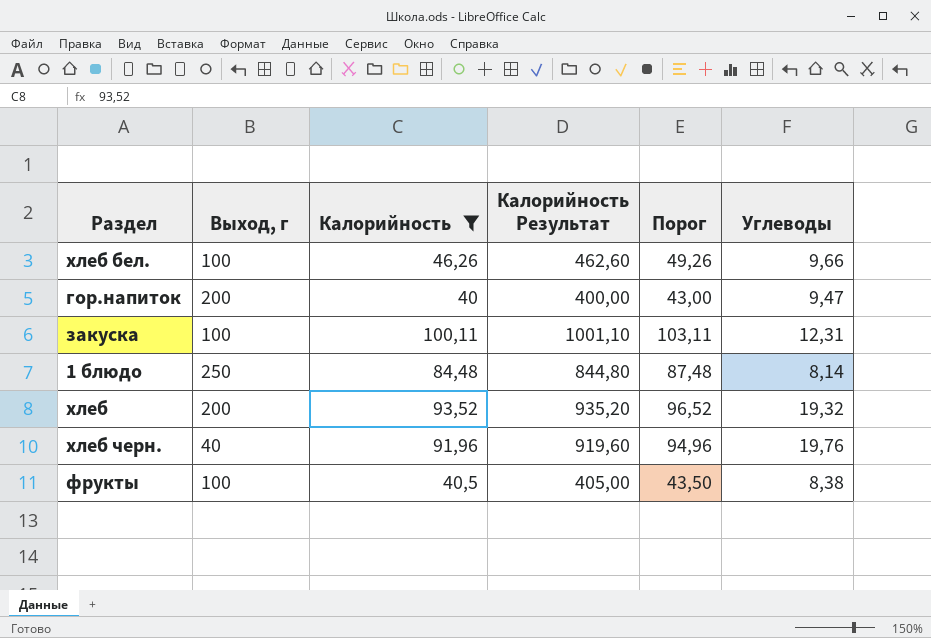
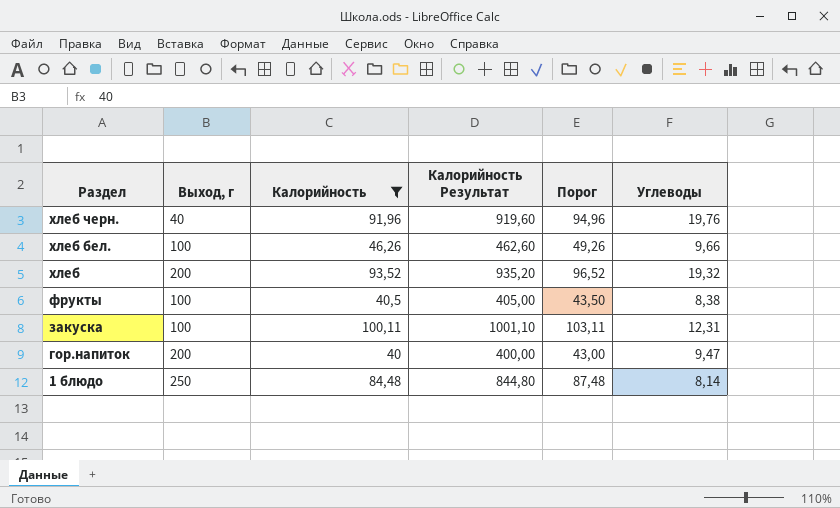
row order: none -> Раздел descending

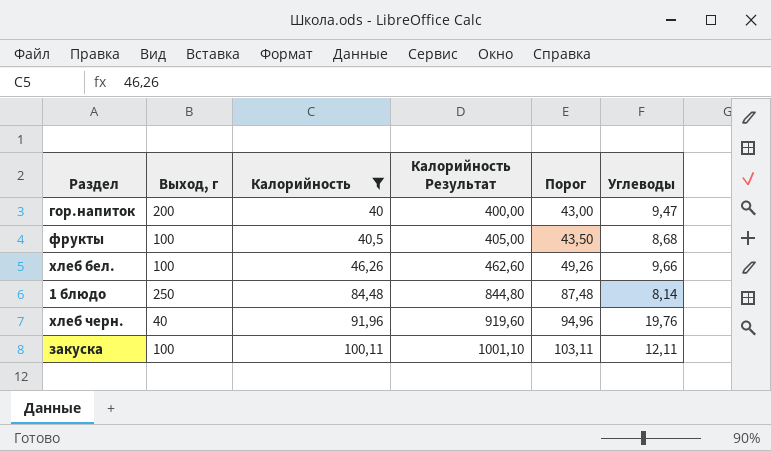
row order: Раздел descending -> Калорийность ascending
row хлеб: 200 | 93,52 | 935,20 | 96,52 | 19,32 -> none
фрукты | Углеводы: 8,38 -> 8,68
закуска | Углеводы: 12,31 -> 12,11

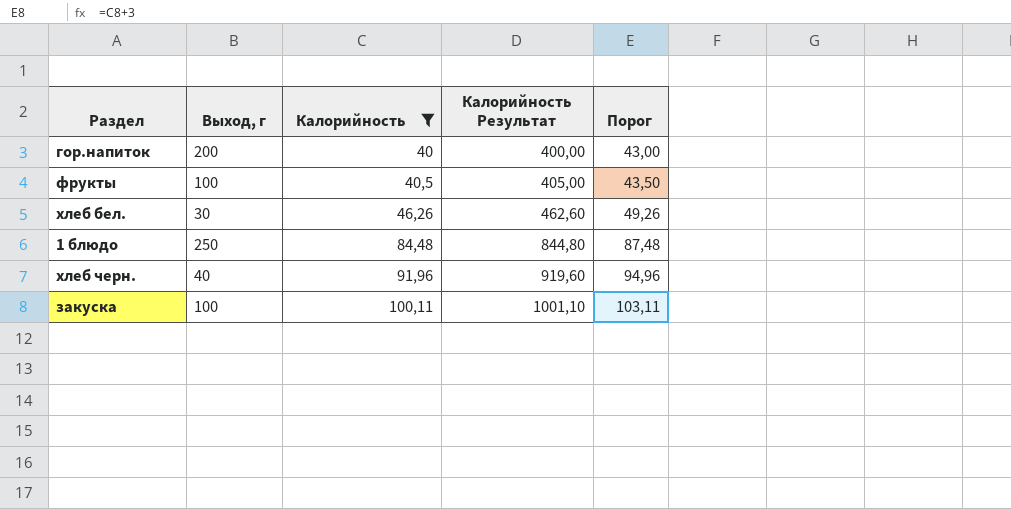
column Углеводы | position: 6 -> none
хлеб бел. | Выход, г: 100 -> 30

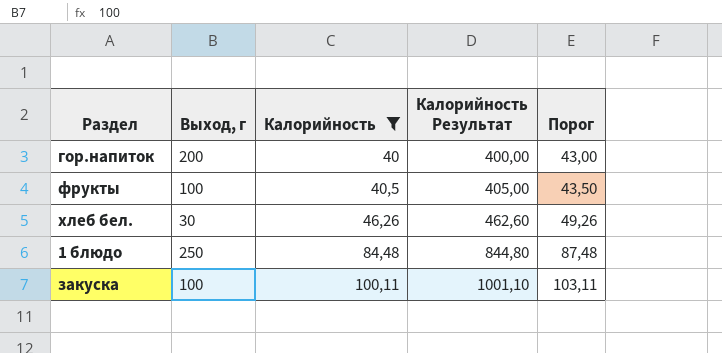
row хлеб черн.: 40 | 91,96 | 919,60 | 94,96 -> none

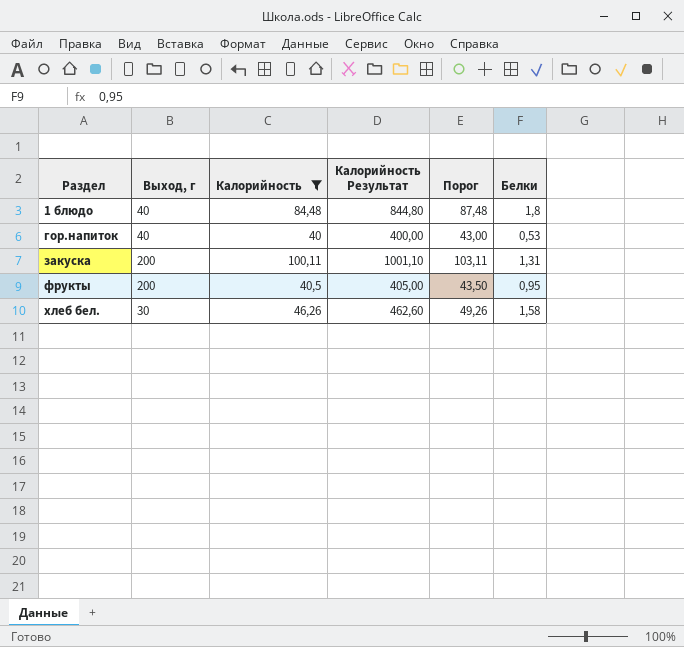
row order: Калорийность ascending -> Раздел ascending
column Белки | position: none -> 6
1 блюдо | Выход, г: 250 -> 40
гор.напиток | Выход, г: 200 -> 40
закуска | Выход, г: 100 -> 200
фрукты | Выход, г: 100 -> 200

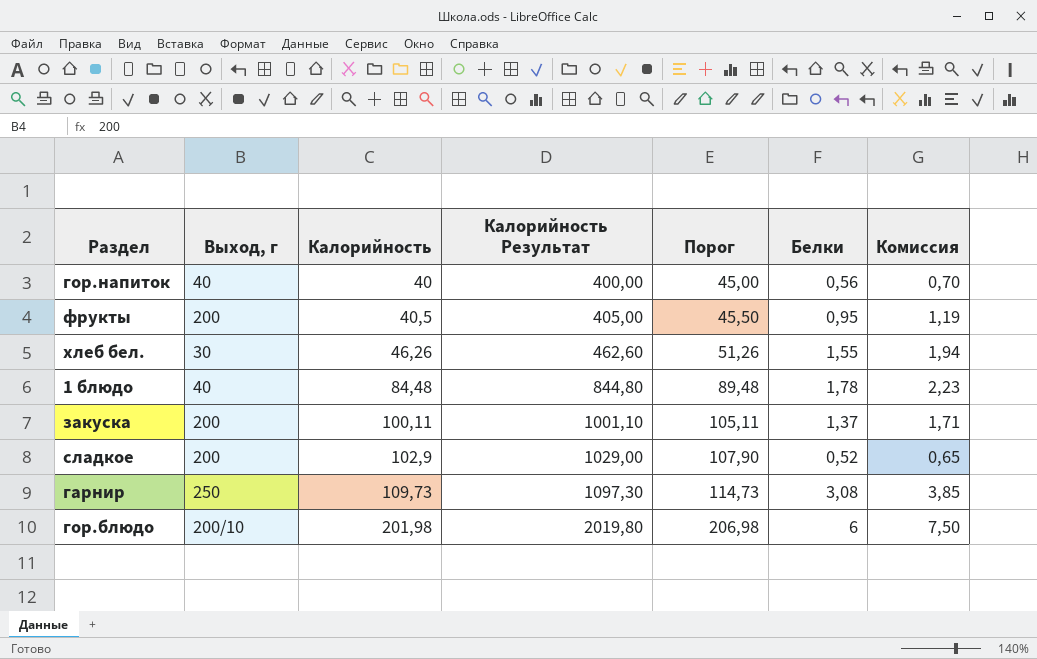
filter: Калорийность <= 100,11 -> none
row order: Раздел ascending -> Калорийность ascending
column Порог | formula: [Калорийность] + 3 -> [Калорийность] + 5
column Комиссия | formula: none -> [Белки] * 1,25
гор.напиток | Белки: 0,53 -> 0,56
хлеб бел. | Белки: 1,58 -> 1,55
1 блюдо | Белки: 1,8 -> 1,78
закуска | Белки: 1,31 -> 1,37

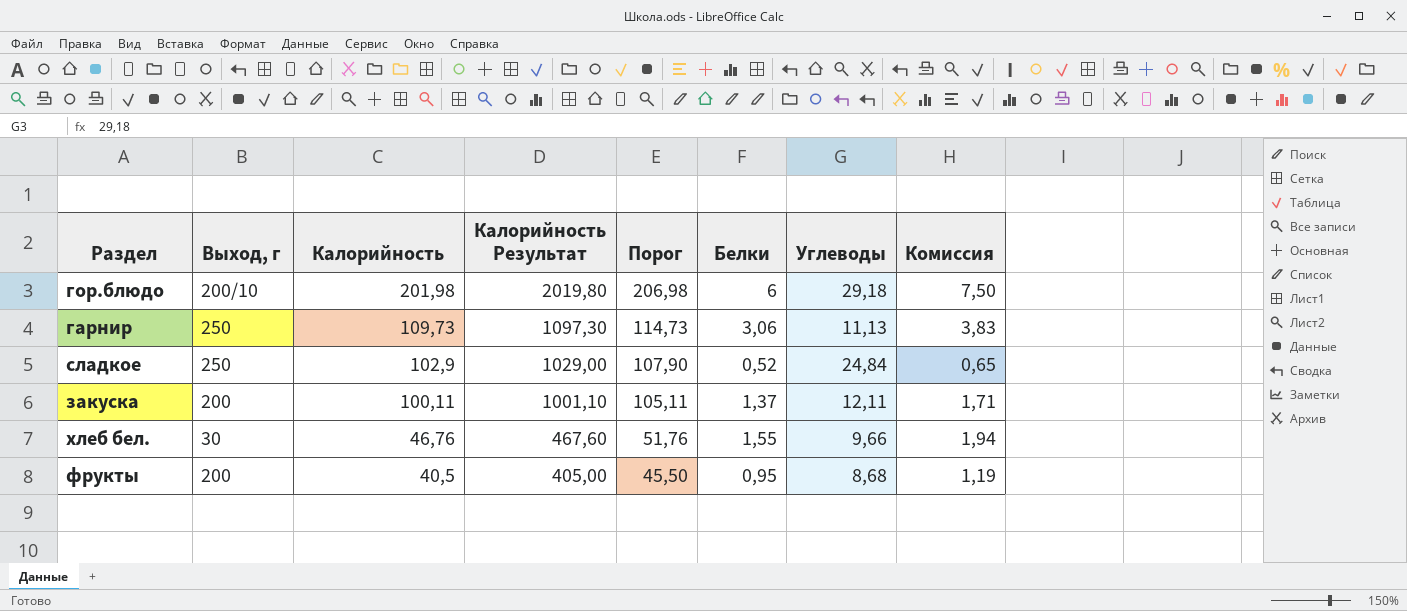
row order: Калорийность ascending -> Калорийность descending
column Углеводы | position: none -> 7
row гор.напиток: 40 | 40 | 400,00 | 45,00 | 0,56 | 0,70 -> none
row 1 блюдо: 40 | 84,48 | 844,80 | 89,48 | 1,78 | 2,23 -> none
гарнир | Белки: 3,08 -> 3,06
гарнир | Комиссия: 3,85 -> 3,83
сладкое | Выход, г: 200 -> 250
хлеб бел. | Калорийность: 46,26 -> 46,76
хлеб бел. | Калорийность Результат: 462,60 -> 467,60
хлеб бел. | Порог: 51,26 -> 51,76

